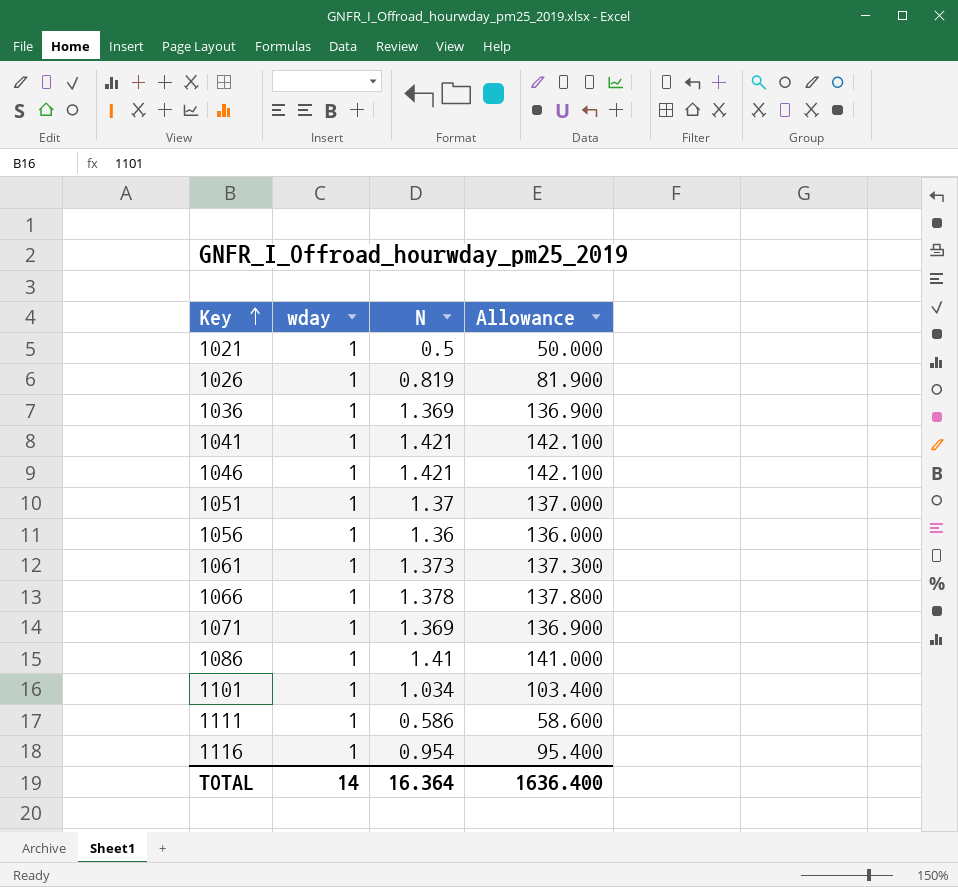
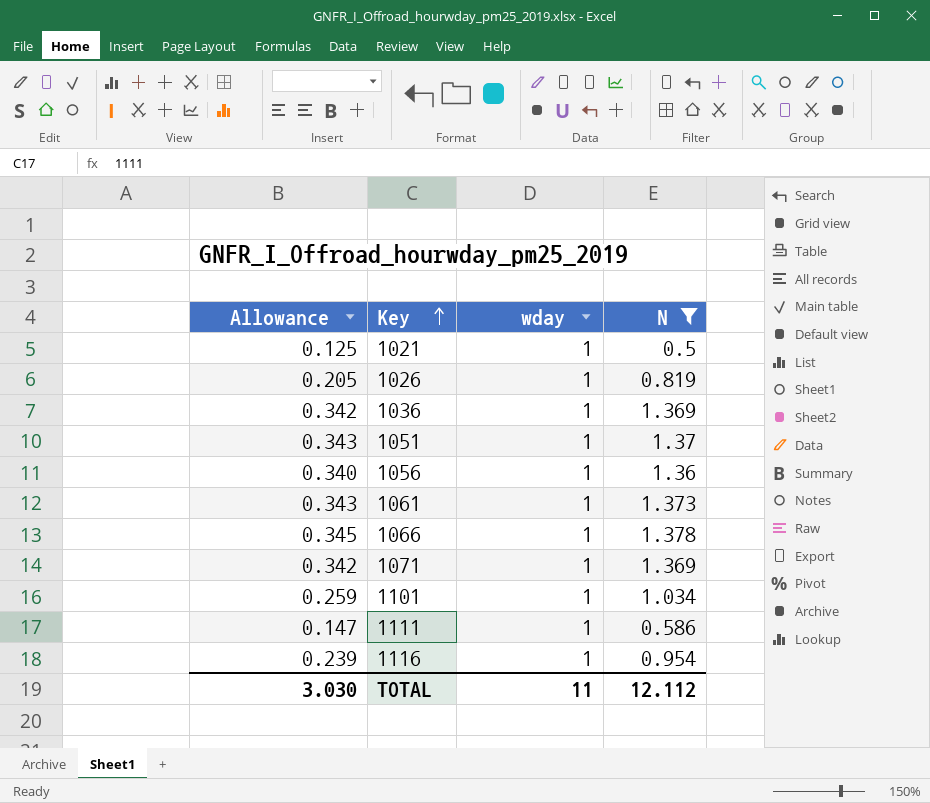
filter: none -> N <= 1.378
column Allowance | formula: [N] * 100 -> [N] * 0.25
column Allowance | position: 4 -> 1
TOTAL | Allowance: 1636.400 -> 3.030
TOTAL | wday: 14 -> 11
TOTAL | N: 16.364 -> 12.112

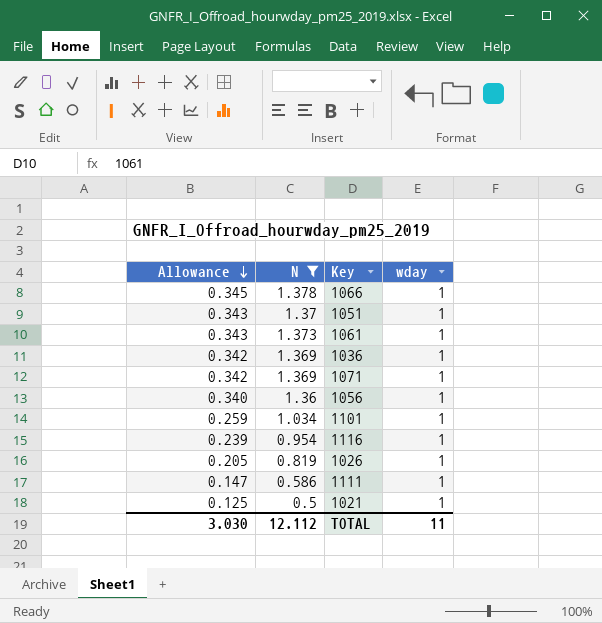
row order: Key ascending -> Allowance descending
column N | position: 4 -> 2

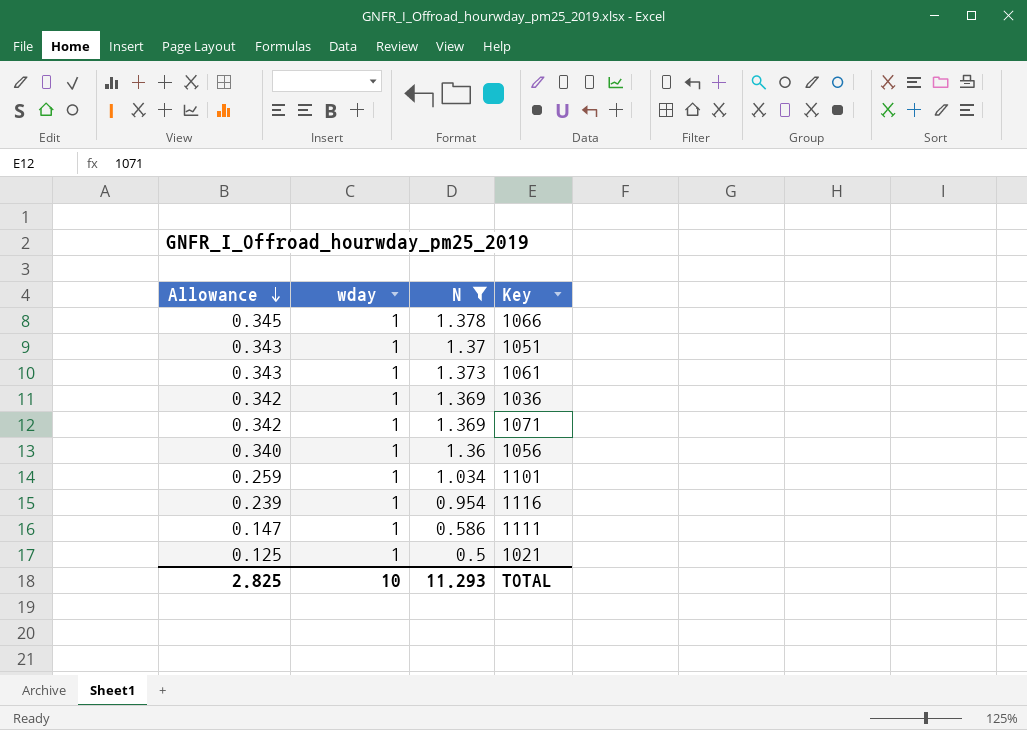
column wday | position: 4 -> 2
row 1026: 0.205 | 0.819 | 1 -> none
TOTAL | Allowance: 3.030 -> 2.825
TOTAL | wday: 11 -> 10
TOTAL | N: 12.112 -> 11.293

